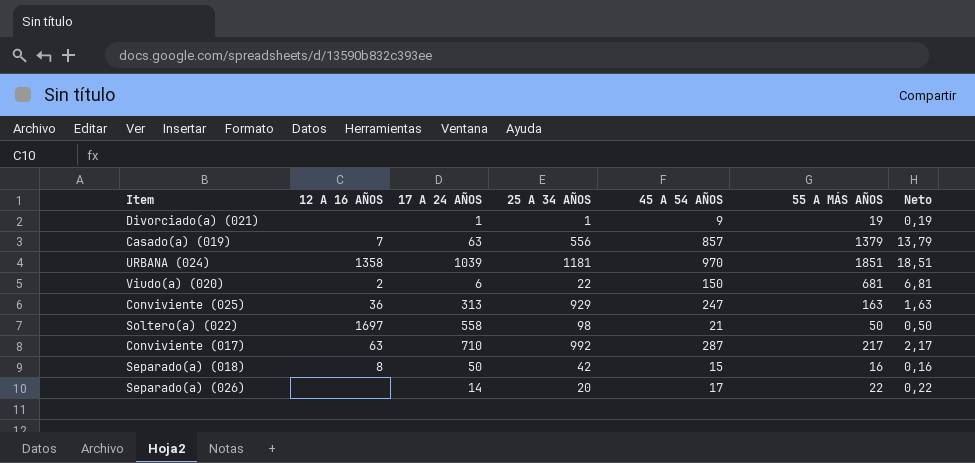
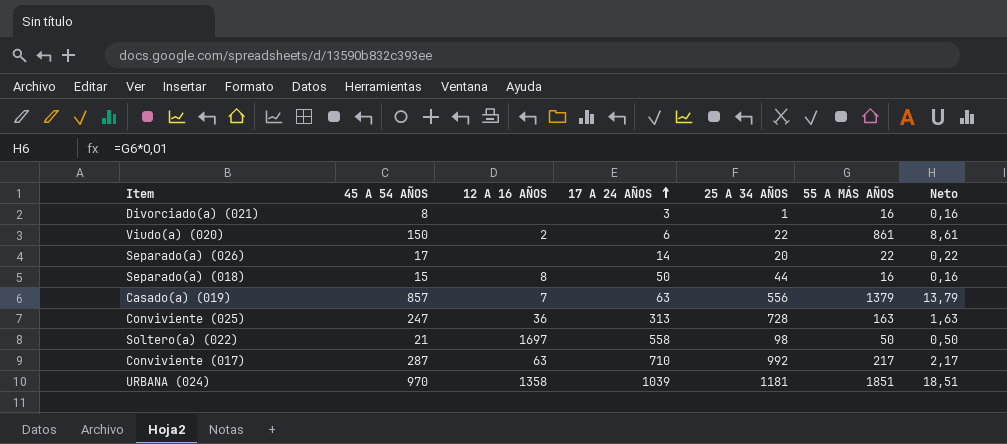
row order: none -> 17 A 24 AÑOS ascending
column 45 A 54 AÑOS | position: 5 -> 2
Divorciado(a) (021) | 45 A 54 AÑOS: 9 -> 8
Divorciado(a) (021) | 17 A 24 AÑOS: 1 -> 3
Divorciado(a) (021) | 55 A MÁS AÑOS: 19 -> 16
Divorciado(a) (021) | Neto: 0,19 -> 0,16
Viudo(a) (020) | 55 A MÁS AÑOS: 681 -> 861
Viudo(a) (020) | Neto: 6,81 -> 8,61
Separado(a) (018) | 25 A 34 AÑOS: 42 -> 44
Conviviente (025) | 25 A 34 AÑOS: 929 -> 728

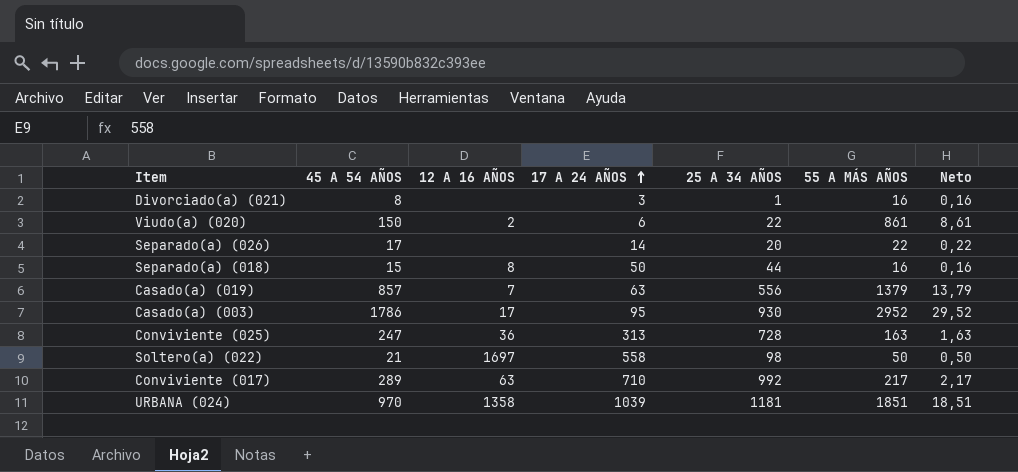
row Casado(a) (003): none -> 1786 | 17 | 95 | 930 | 2952 | 29,52
Conviviente (017) | 45 A 54 AÑOS: 287 -> 289

